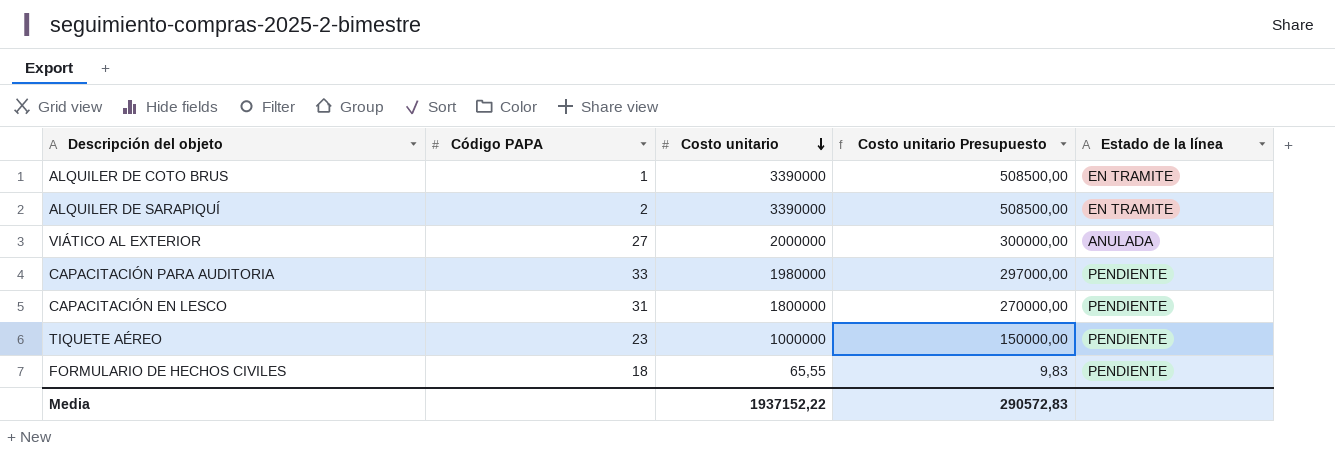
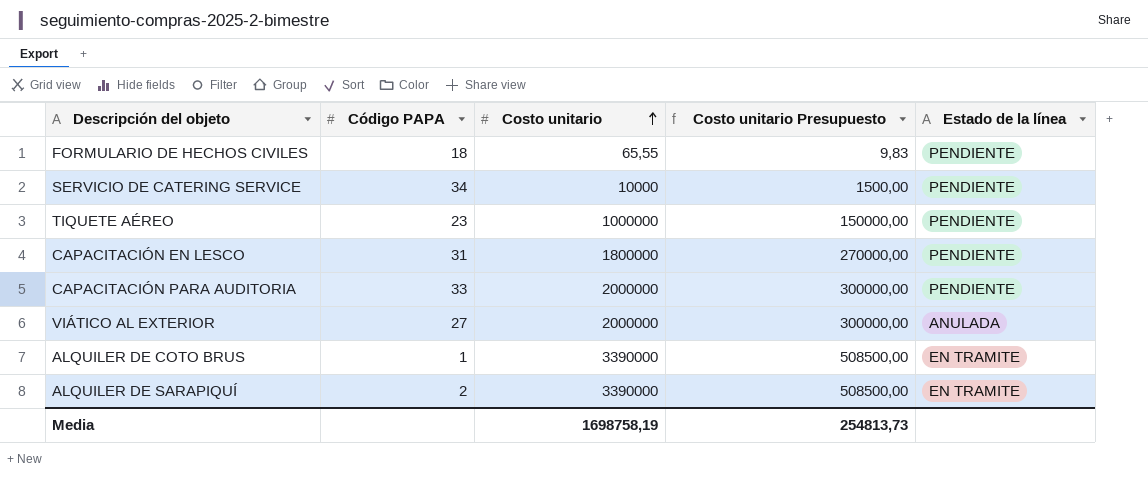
row order: Costo unitario descending -> Costo unitario ascending
row SERVICIO DE CATERING SERVICE: none -> 34 | 10000 | 1500,00 | PENDIENTE
CAPACITACIÓN PARA AUDITORIA | Costo unitario: 1980000 -> 2000000
CAPACITACIÓN PARA AUDITORIA | Costo unitario Presupuesto: 297000,00 -> 300000,00
Media | Costo unitario: 1937152,22 -> 1698758,19
Media | Costo unitario Presupuesto: 290572,83 -> 254813,73

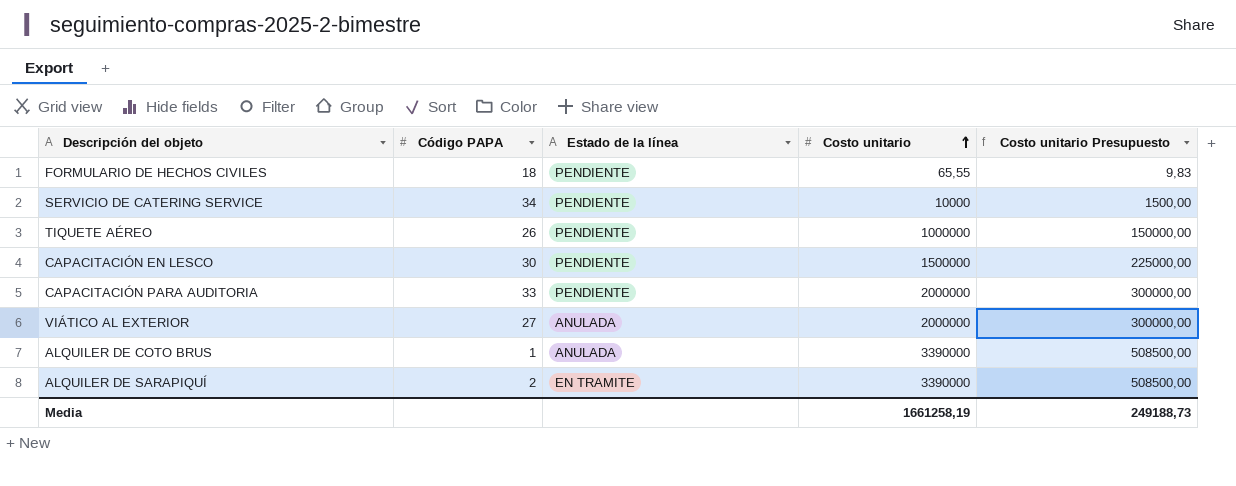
column Estado de la línea | position: 5 -> 3
TIQUETE AÉREO | Código PAPA: 23 -> 26
CAPACITACIÓN EN LESCO | Código PAPA: 31 -> 30
CAPACITACIÓN EN LESCO | Costo unitario: 1800000 -> 1500000
CAPACITACIÓN EN LESCO | Costo unitario Presupuesto: 270000,00 -> 225000,00
ALQUILER DE COTO BRUS | Estado de la línea: EN TRAMITE -> ANULADA
Media | Costo unitario: 1698758,19 -> 1661258,19
Media | Costo unitario Presupuesto: 254813,73 -> 249188,73

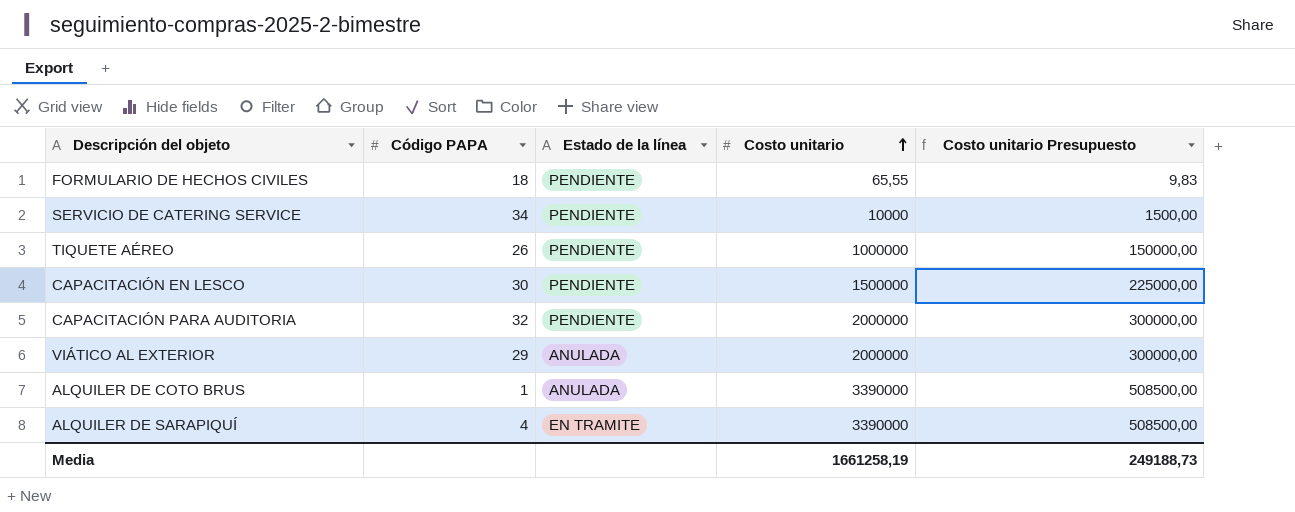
CAPACITACIÓN PARA AUDITORIA | Código PAPA: 33 -> 32
VIÁTICO AL EXTERIOR | Código PAPA: 27 -> 29
ALQUILER DE SARAPIQUÍ | Código PAPA: 2 -> 4

